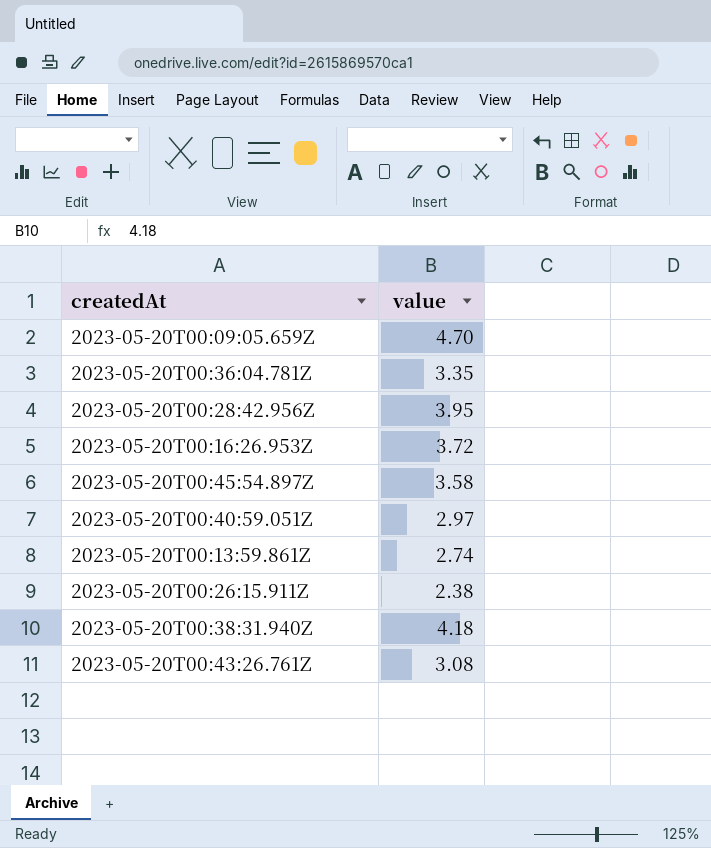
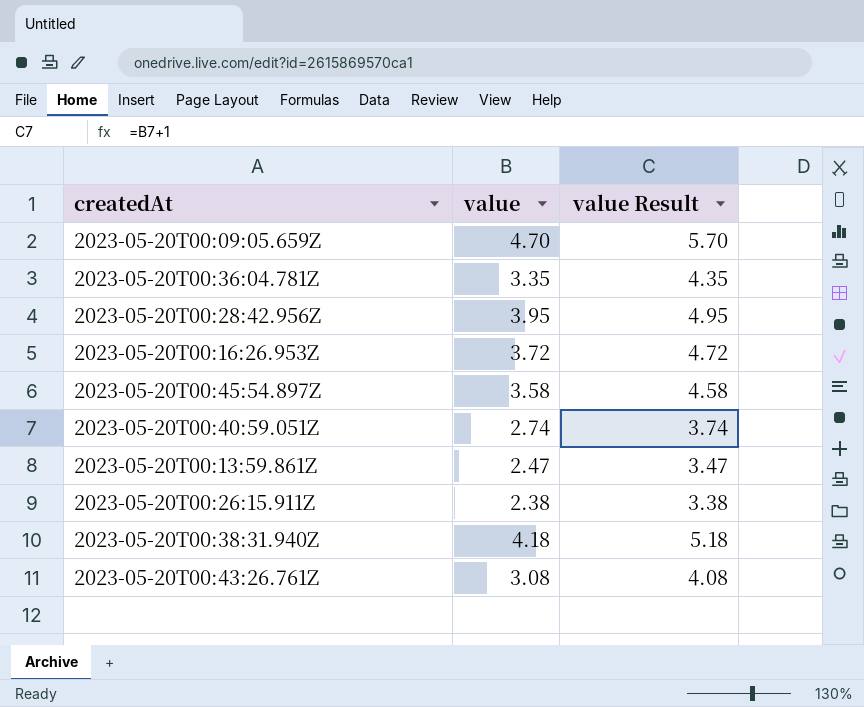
column value Result | formula: none -> [value] + 1
2023-05-20T00:40:59.051Z | value: 2.97 -> 2.74
2023-05-20T00:13:59.861Z | value: 2.74 -> 2.47

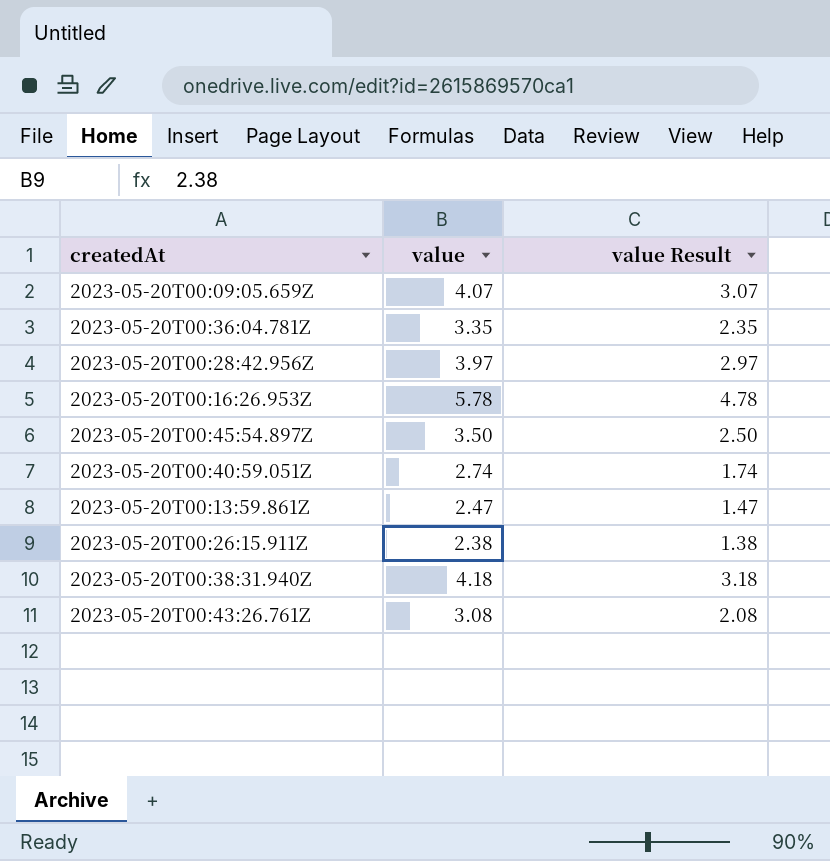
column value Result | formula: [value] + 1 -> [value] - 1
2023-05-20T00:09:05.659Z | value: 4.70 -> 4.07
2023-05-20T00:28:42.956Z | value: 3.95 -> 3.97
2023-05-20T00:16:26.953Z | value: 3.72 -> 5.78
2023-05-20T00:45:54.897Z | value: 3.58 -> 3.50

